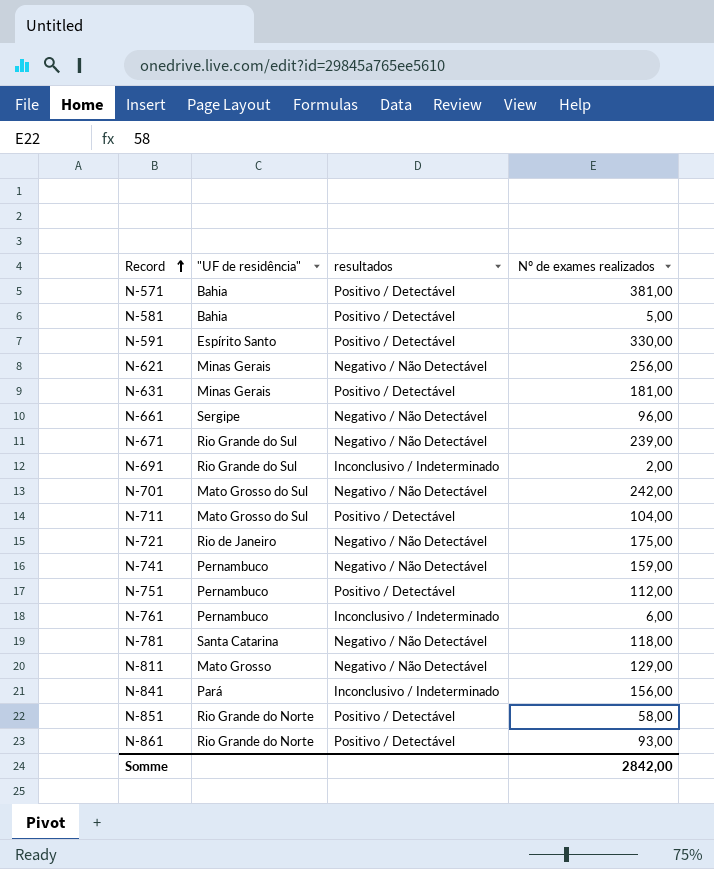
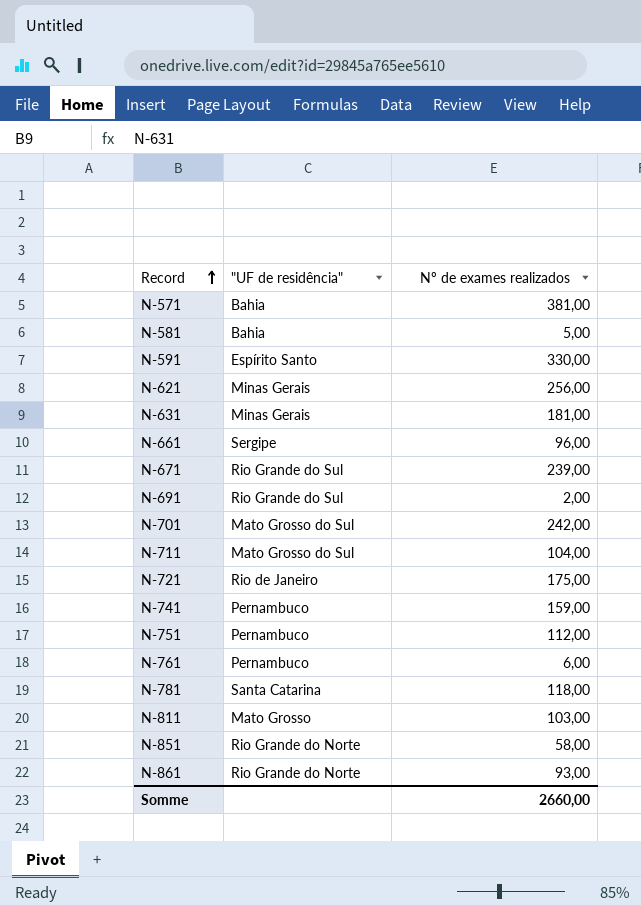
column resultados | position: 3 -> none
row N-841: Pará | Inconclusivo / Indeterminado | 156,00 -> none
N-811 | Nº de exames realizados: 129,00 -> 103,00
Somme | Nº de exames realizados: 2842,00 -> 2660,00

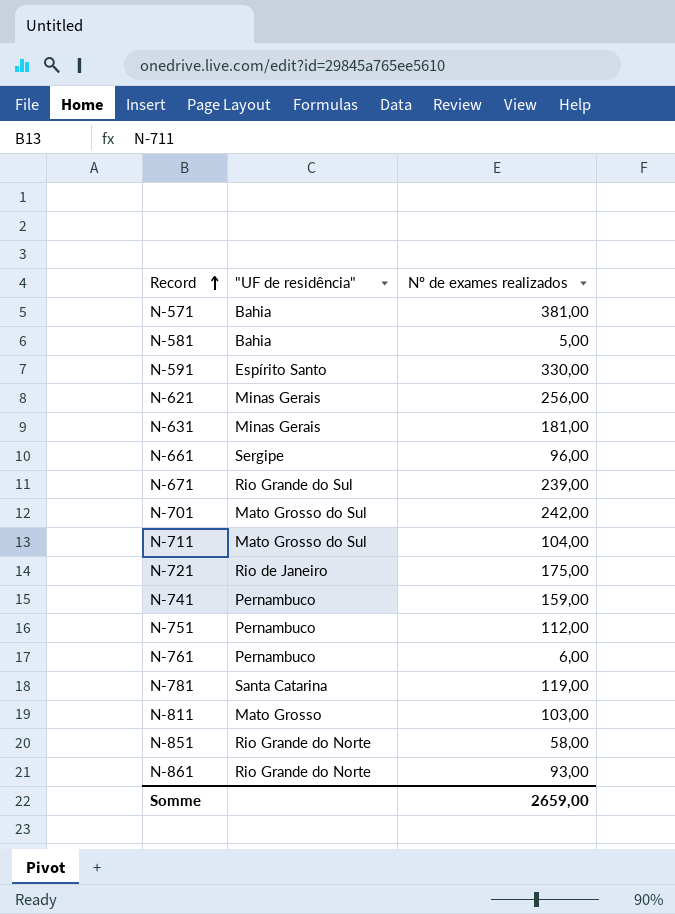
row N-691: Rio Grande do Sul | 2,00 -> none
N-781 | Nº de exames realizados: 118,00 -> 119,00
Somme | Nº de exames realizados: 2660,00 -> 2659,00

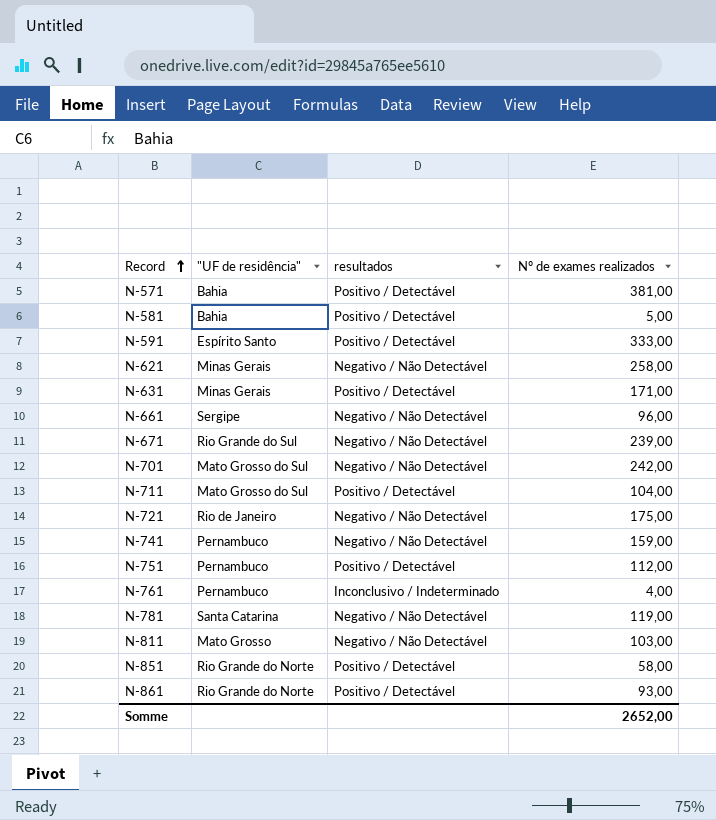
column resultados | position: none -> 3
N-591 | Nº de exames realizados: 330,00 -> 333,00
N-621 | Nº de exames realizados: 256,00 -> 258,00
N-631 | Nº de exames realizados: 181,00 -> 171,00
N-761 | Nº de exames realizados: 6,00 -> 4,00
Somme | Nº de exames realizados: 2659,00 -> 2652,00

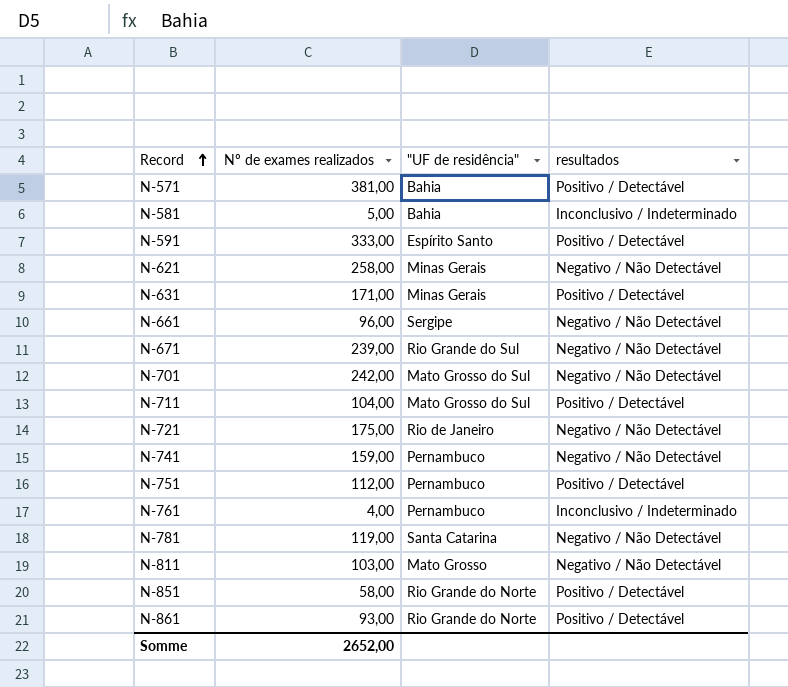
column Nº de exames realizados | position: 4 -> 2
N-581 | resultados: Positivo / Detectável -> Inconclusivo / Indeterminado

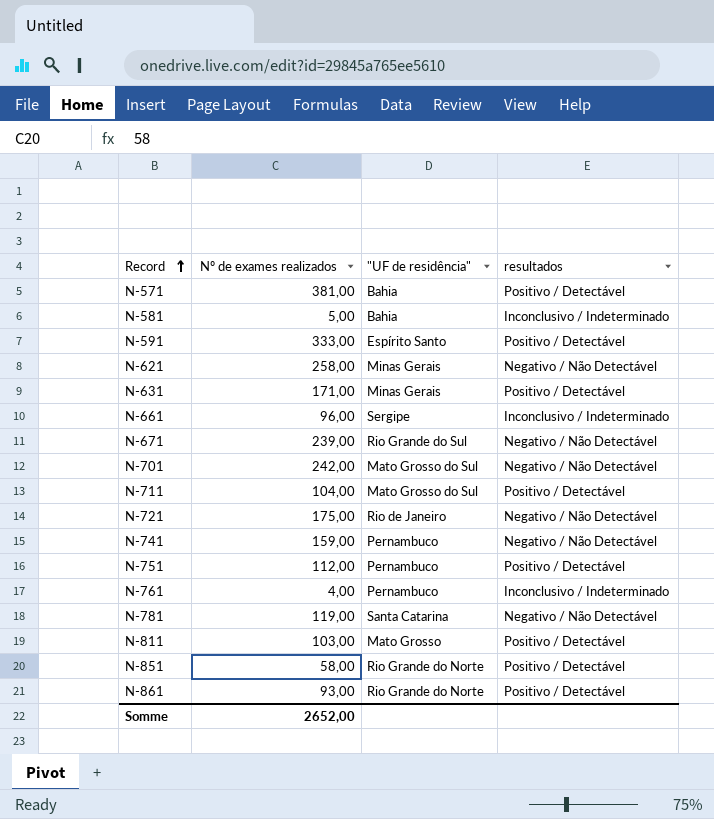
N-661 | resultados: Negativo / Não Detectável -> Inconclusivo / Indeterminado
N-811 | resultados: Negativo / Não Detectável -> Positivo / Detectável

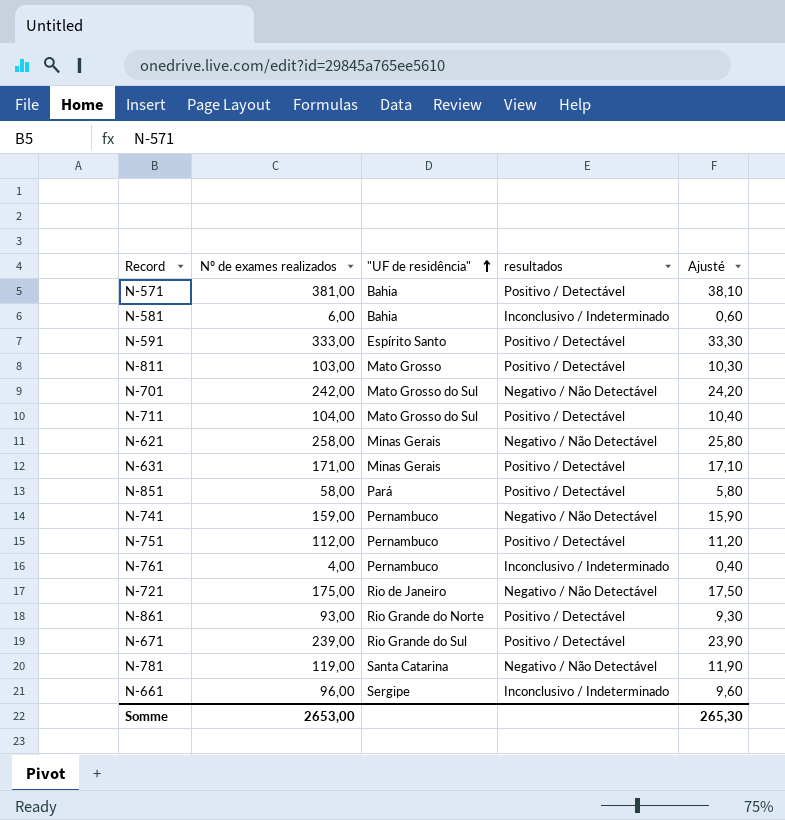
row order: Record ascending -> "UF de residência" ascending
column Ajusté | formula: none -> [Nº de exames realizados] * 0,1
N-581 | Nº de exames realizados: 5,00 -> 6,00
N-851 | "UF de residência": Rio Grande do Norte -> Pará
N-671 | resultados: Negativo / Não Detectável -> Positivo / Detectável
Somme | Nº de exames realizados: 2652,00 -> 2653,00

